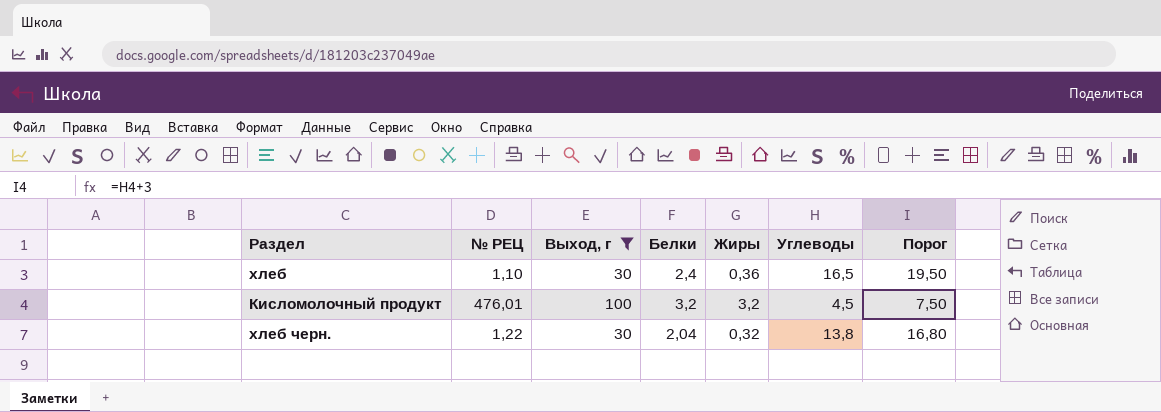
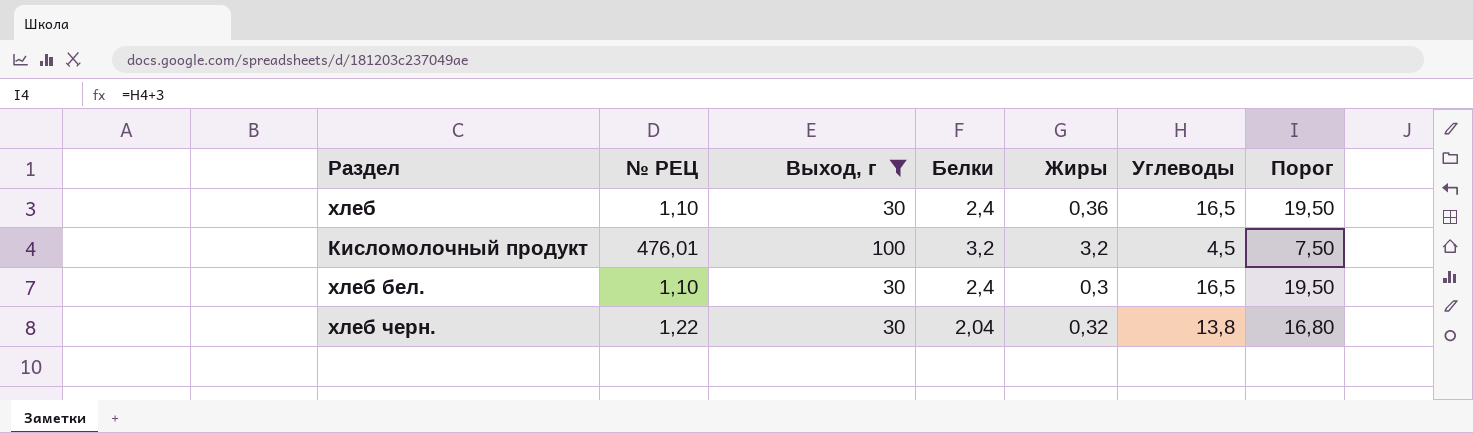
row хлеб бел.: none -> 1,10 | 30 | 2,4 | 0,3 | 16,5 | 19,50

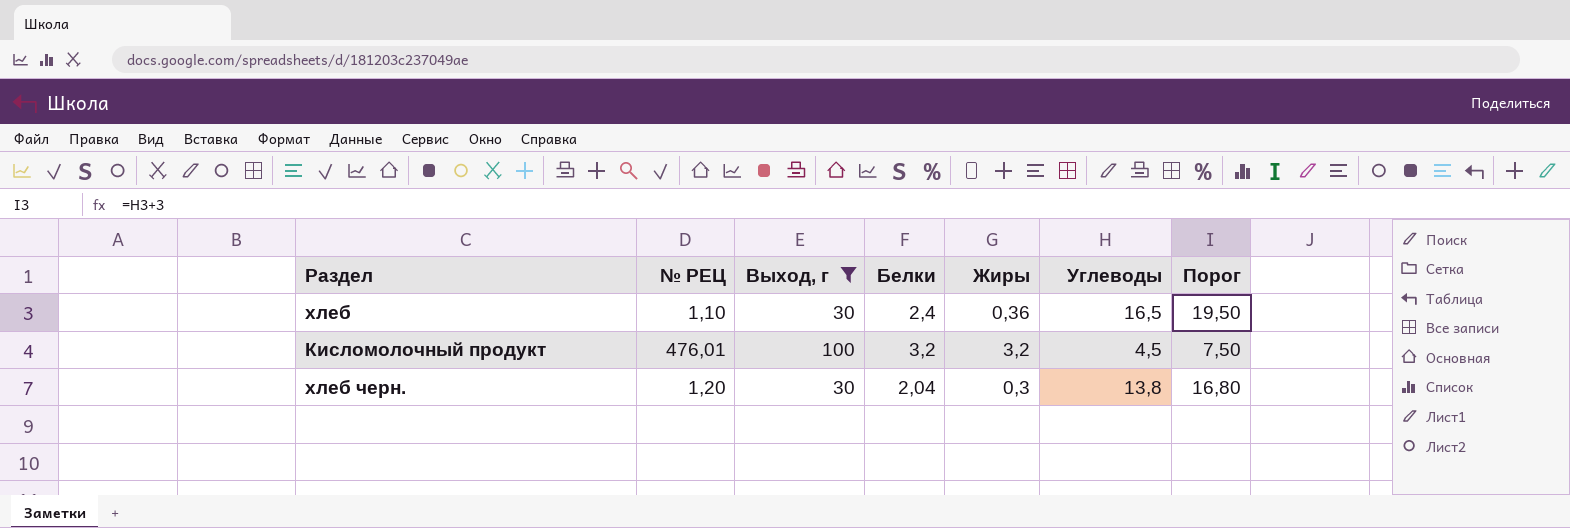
row хлеб бел.: 1,10 | 30 | 2,4 | 0,3 | 16,5 | 19,50 -> none
хлеб черн. | № РЕЦ: 1,22 -> 1,20
хлеб черн. | Жиры: 0,32 -> 0,3

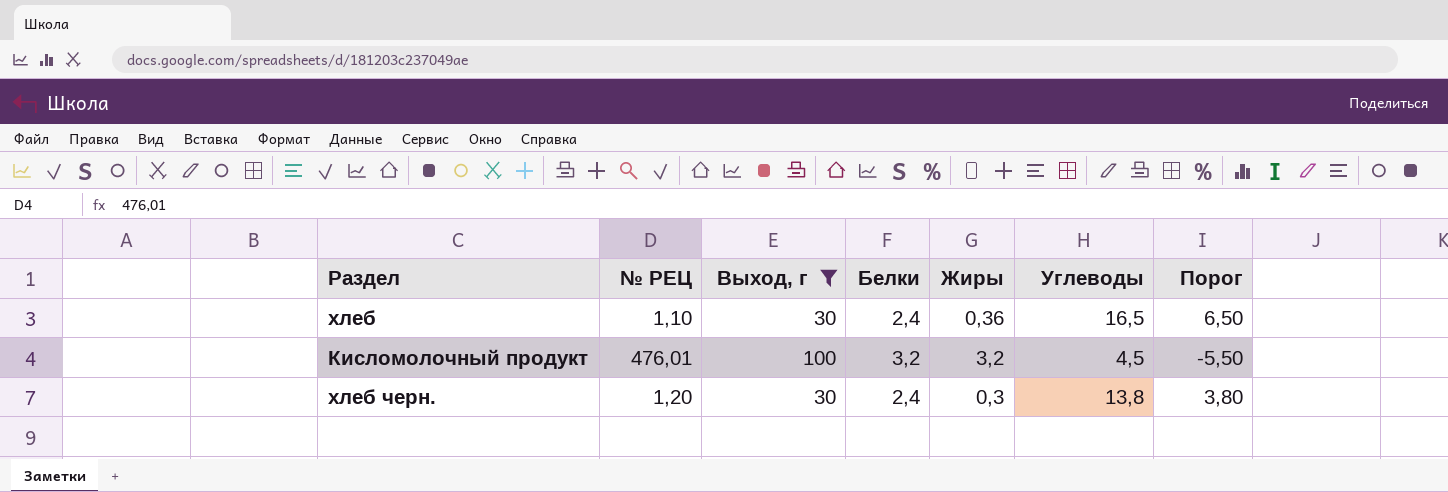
column Порог | formula: [Углеводы] + 3 -> [Углеводы] - 10
хлеб черн. | Белки: 2,04 -> 2,4

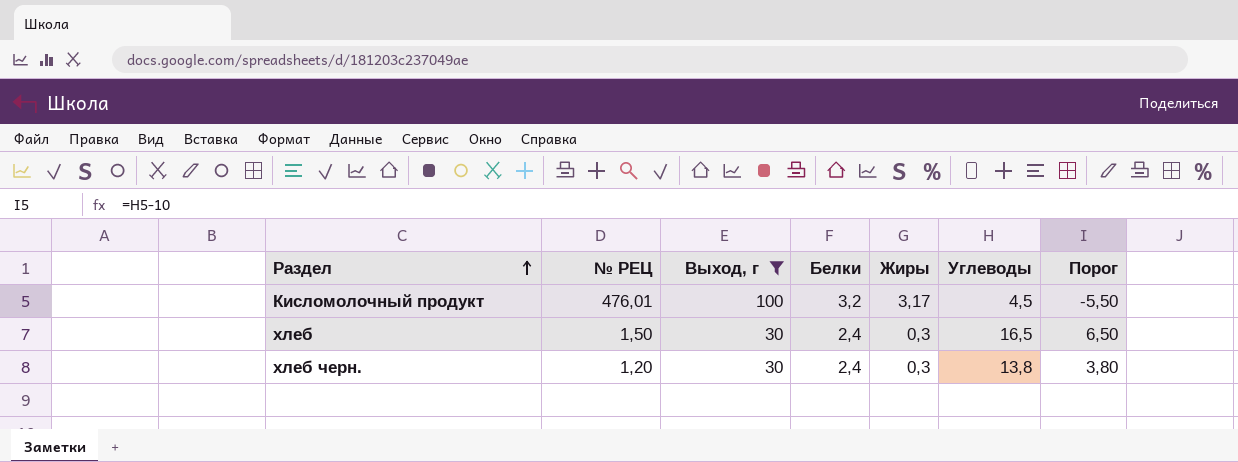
row order: none -> Раздел ascending
Кисломолочный продукт | Жиры: 3,2 -> 3,17
хлеб | № РЕЦ: 1,10 -> 1,50
хлеб | Жиры: 0,36 -> 0,3

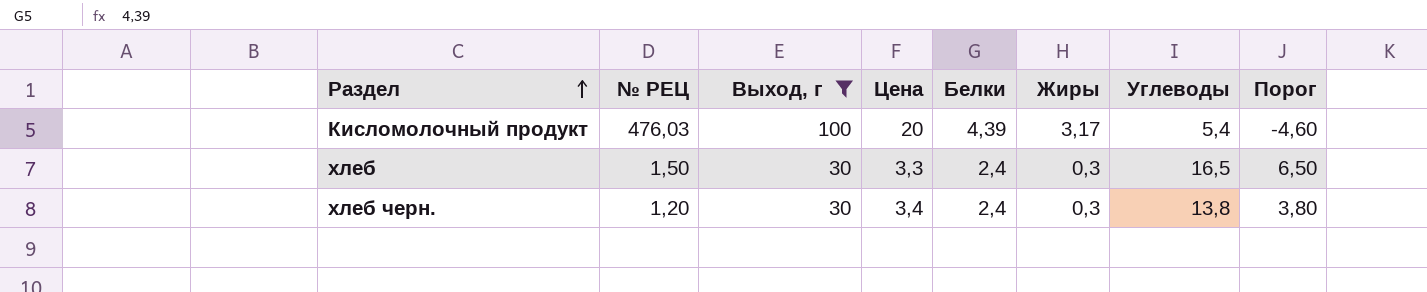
column Цена | position: none -> 4
Кисломолочный продукт | № РЕЦ: 476,01 -> 476,03
Кисломолочный продукт | Белки: 3,2 -> 4,39
Кисломолочный продукт | Углеводы: 4,5 -> 5,4
Кисломолочный продукт | Порог: -5,50 -> -4,60

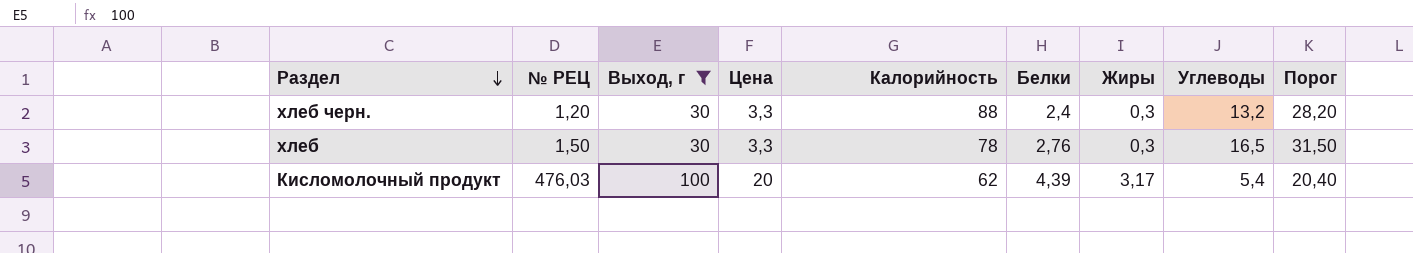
row order: Раздел ascending -> Раздел descending
column Калорийность | position: none -> 5
column Порог | formula: [Углеводы] - 10 -> [Углеводы] + 15
хлеб черн. | Цена: 3,4 -> 3,3
хлеб черн. | Углеводы: 13,8 -> 13,2
хлеб | Белки: 2,4 -> 2,76

